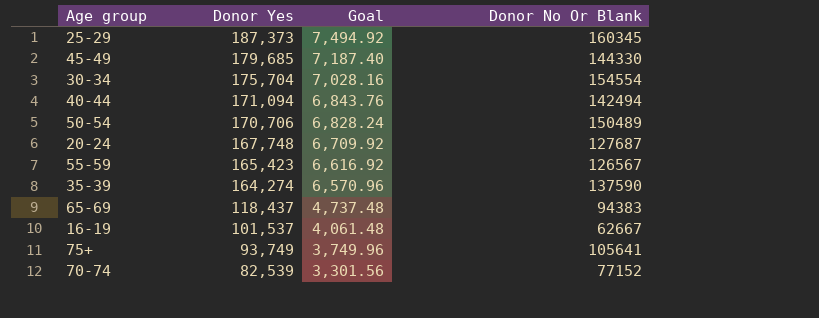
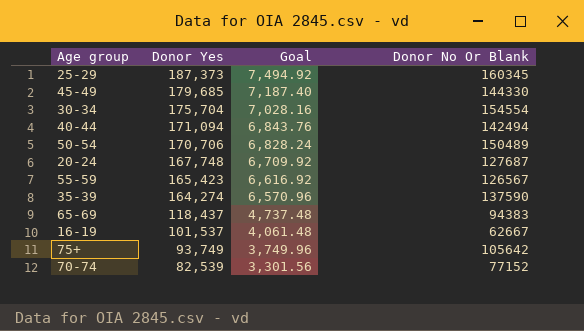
75+ | Donor No Or Blank: 105641 -> 105642

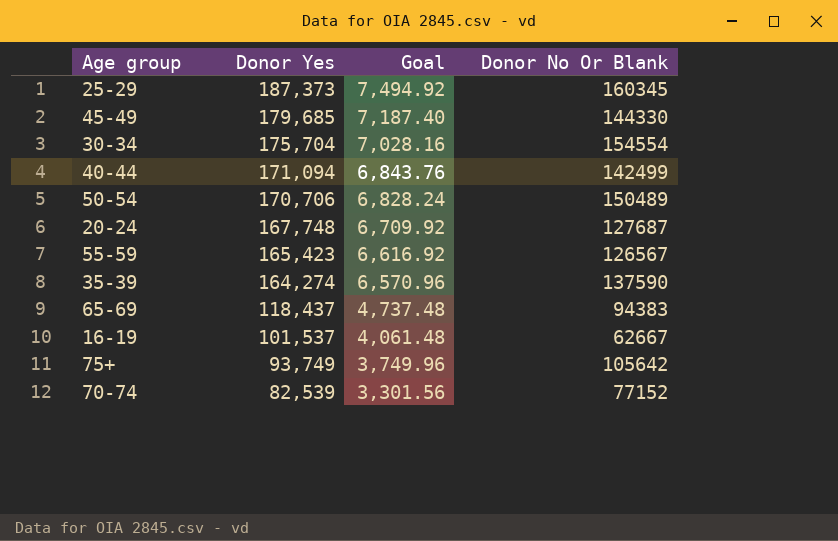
40-44 | Donor No Or Blank: 142494 -> 142499

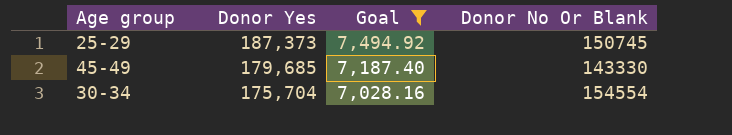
filter: none -> Goal >= 7,028.16
25-29 | Donor No Or Blank: 160345 -> 150745
45-49 | Donor No Or Blank: 144330 -> 143330

